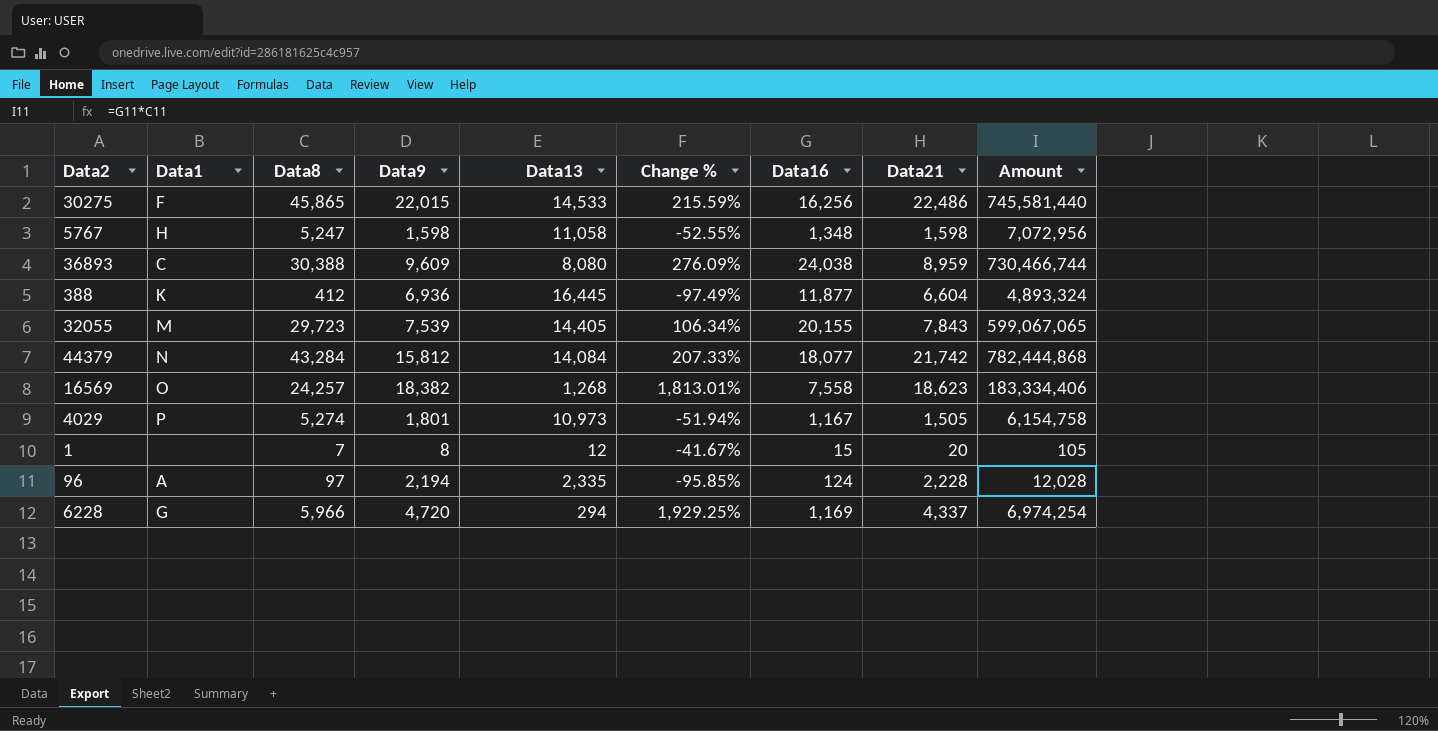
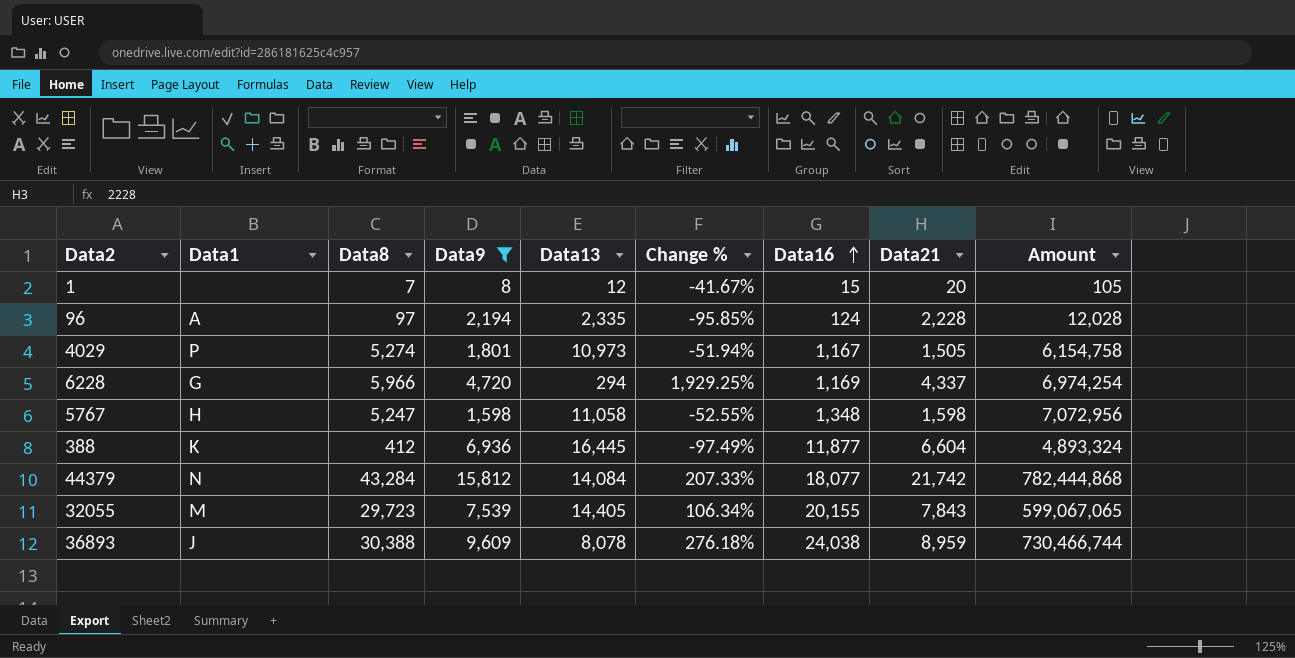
filter: none -> Data9 <= 15,812
row order: none -> Data16 ascending
36893 | Data1: C -> J
36893 | Data13: 8,080 -> 8,078
36893 | Change %: 276.09% -> 276.18%

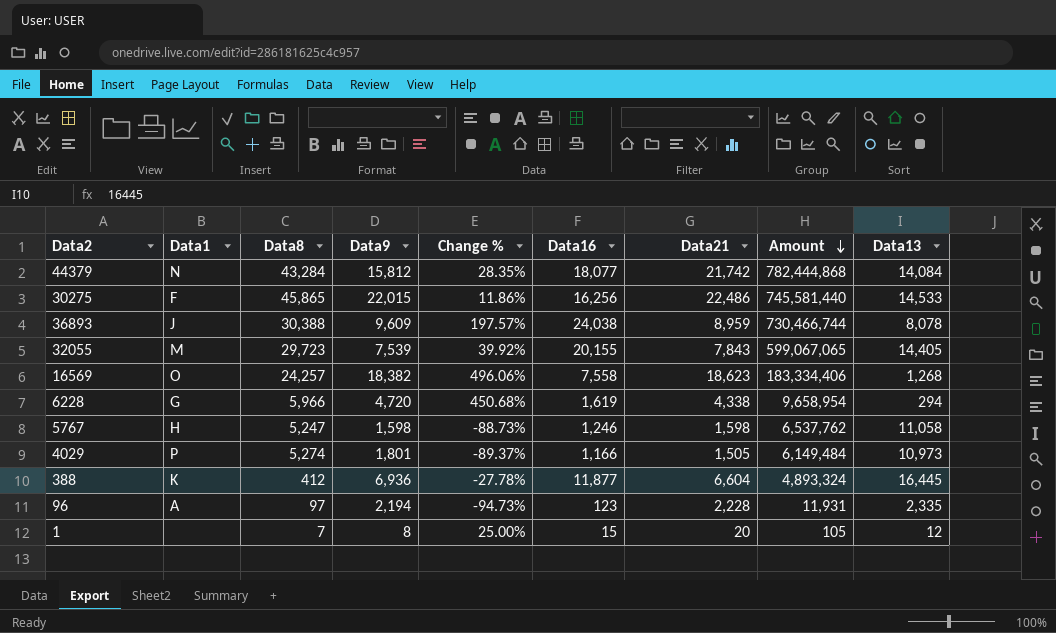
filter: Data9 <= 15,812 -> none
row order: Data16 ascending -> Amount descending
column Change % | formula: ([Data8] - [Data13]) / [Data13] -> ([Data16] - [Data13]) / [Data13]
column Data13 | position: 5 -> 9
6228 | Data16: 1,169 -> 1,619
6228 | Data21: 4,337 -> 4,338
6228 | Amount: 6,974,254 -> 9,658,954
5767 | Data16: 1,348 -> 1,246
5767 | Amount: 7,072,956 -> 6,537,762
4029 | Data16: 1,167 -> 1,166
4029 | Amount: 6,154,758 -> 6,149,484
96 | Data16: 124 -> 123
96 | Amount: 12,028 -> 11,931

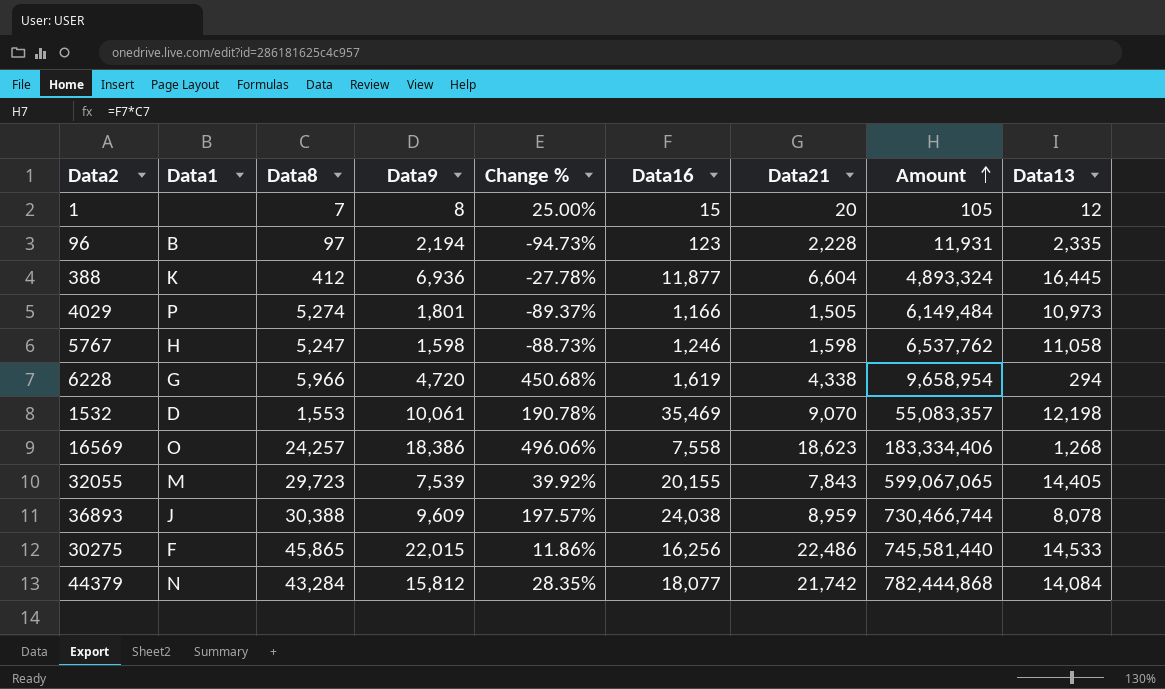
row order: Amount descending -> Amount ascending
96 | Data1: A -> B
row 1532: none -> D | 1,553 | 10,061 | 190.78% | 35,469 | 9,070 | 55,083,357 | 12,198
16569 | Data9: 18,382 -> 18,386

